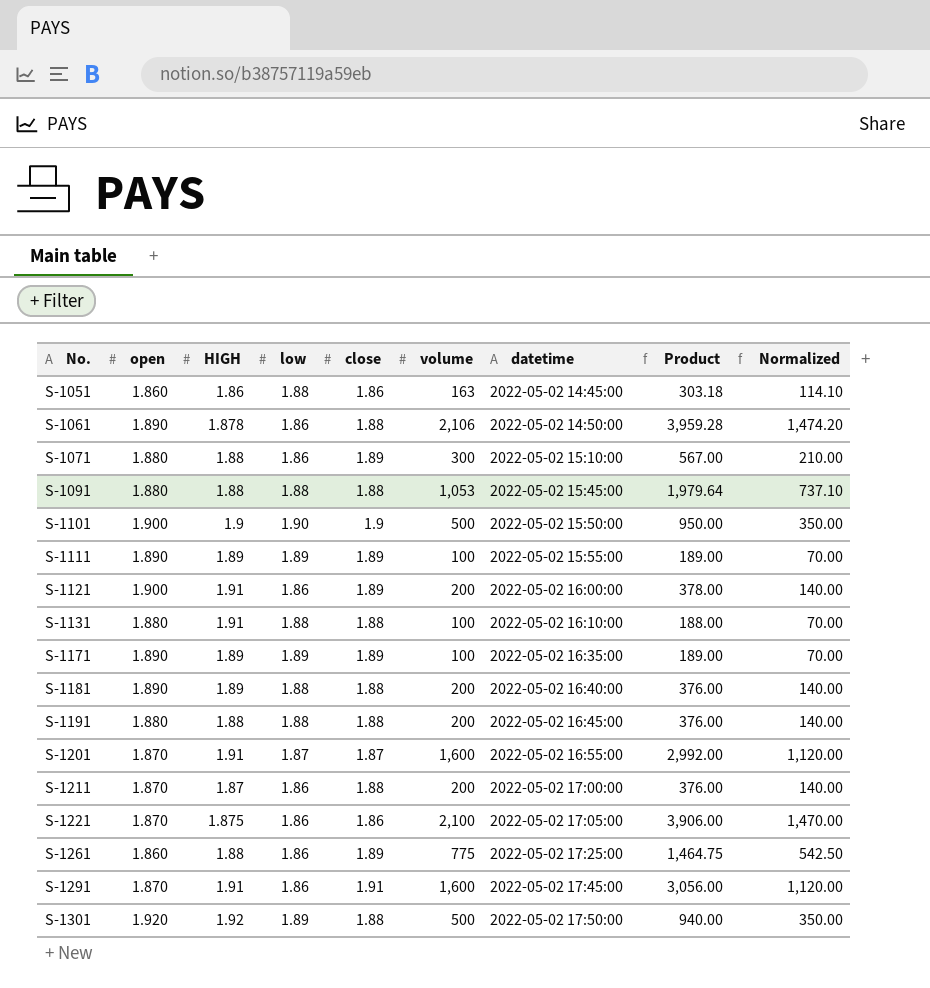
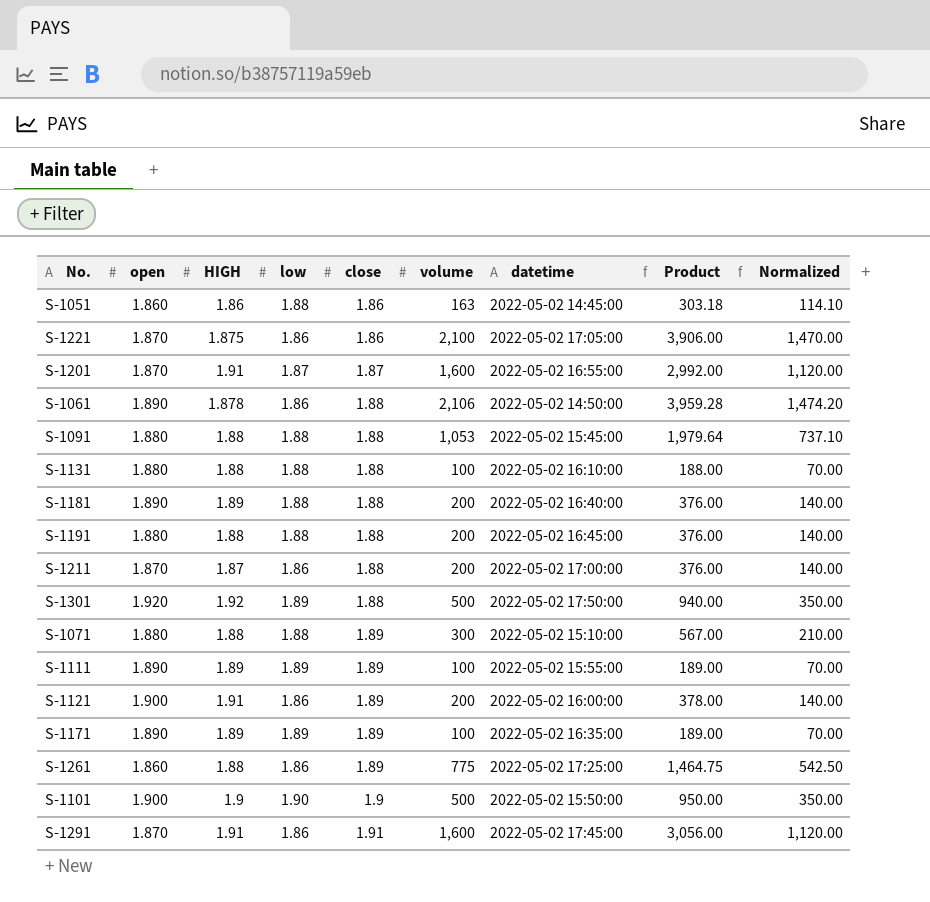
row order: No. ascending -> close ascending
S-1131 | HIGH: 1.91 -> 1.88
S-1071 | low: 1.86 -> 1.88

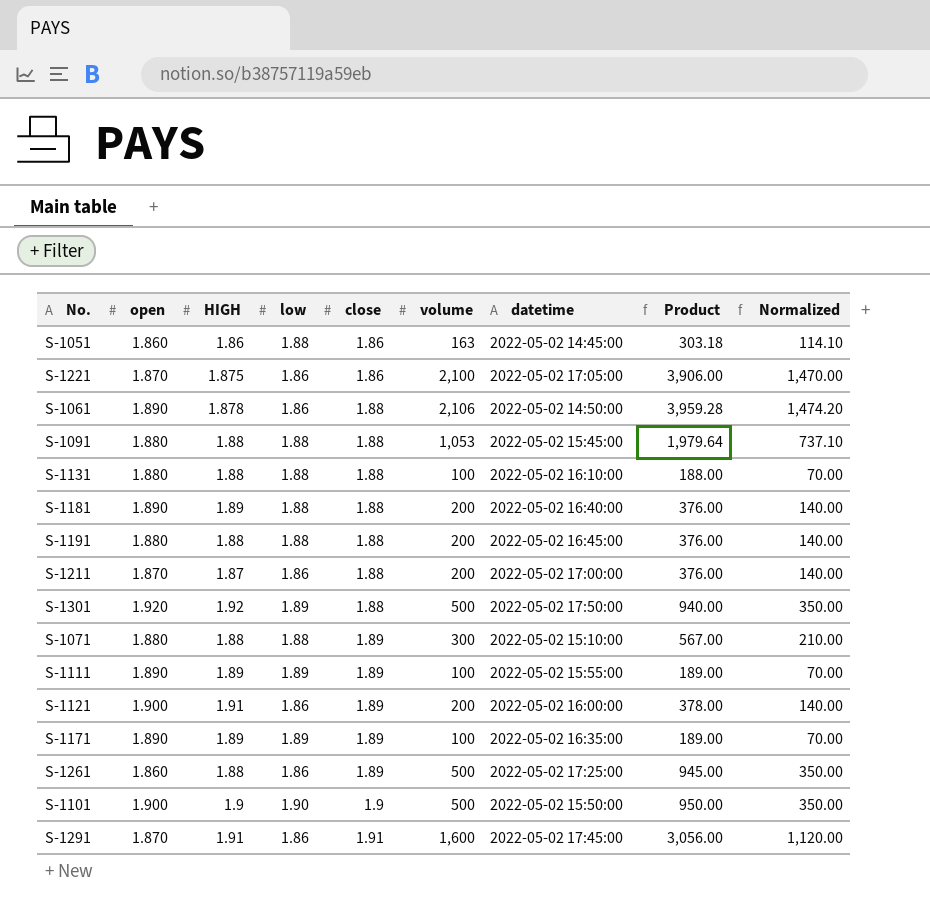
row S-1201: 1.870 | 1.91 | 1.87 | 1.87 | 1,600 | 2022-05-02 16:55:00 | 2,992.00 | 1,120.00 -> none
S-1261 | volume: 775 -> 500
S-1261 | Product: 1,464.75 -> 945.00
S-1261 | Normalized: 542.50 -> 350.00

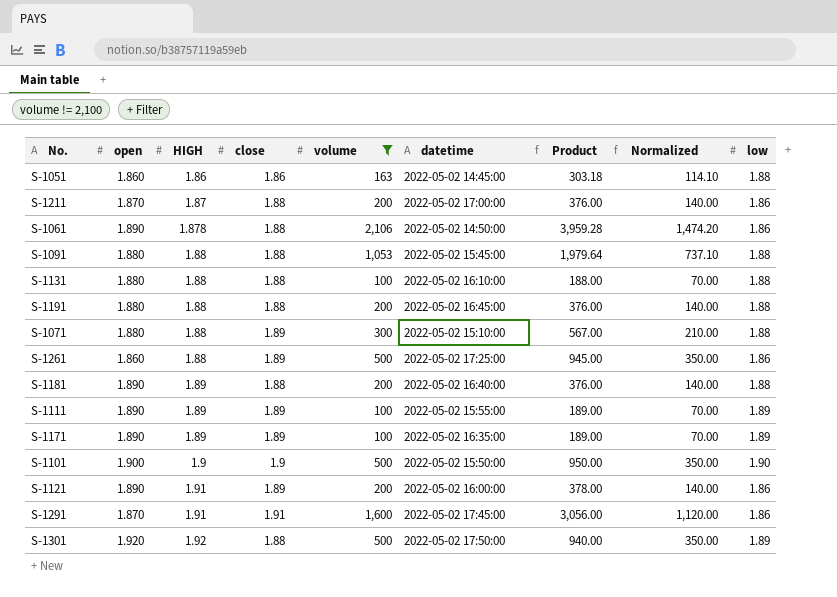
filter: none -> volume != 2,100
row order: close ascending -> HIGH ascending
column low | position: 4 -> 9
S-1121 | open: 1.900 -> 1.890

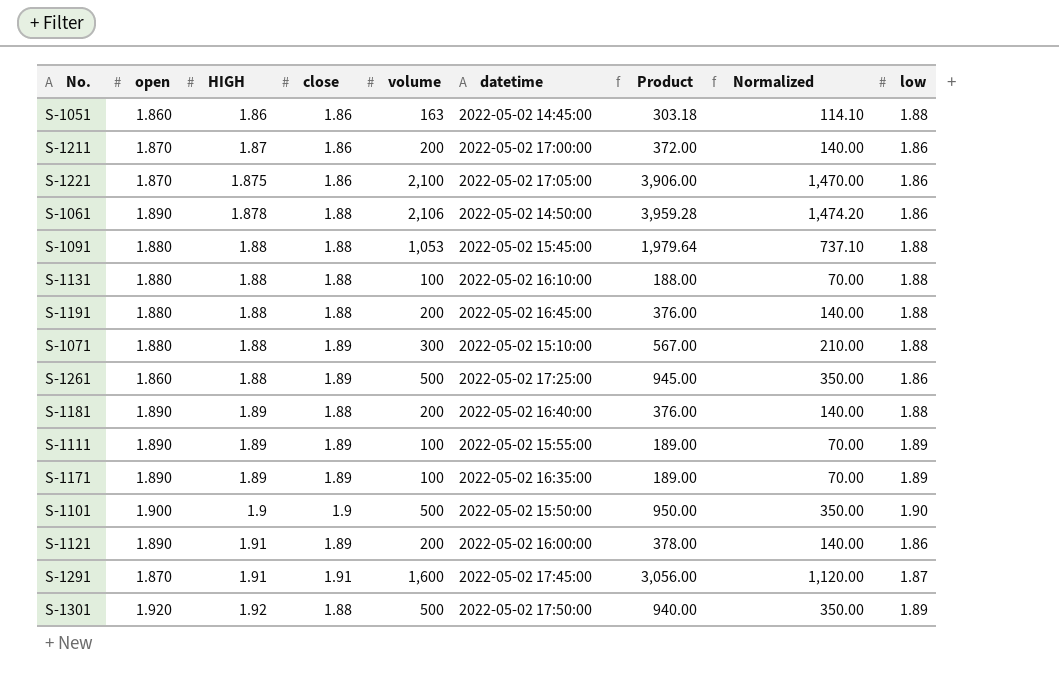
filter: volume != 2,100 -> none
S-1211 | close: 1.88 -> 1.86
S-1211 | Product: 376.00 -> 372.00
S-1291 | low: 1.86 -> 1.87

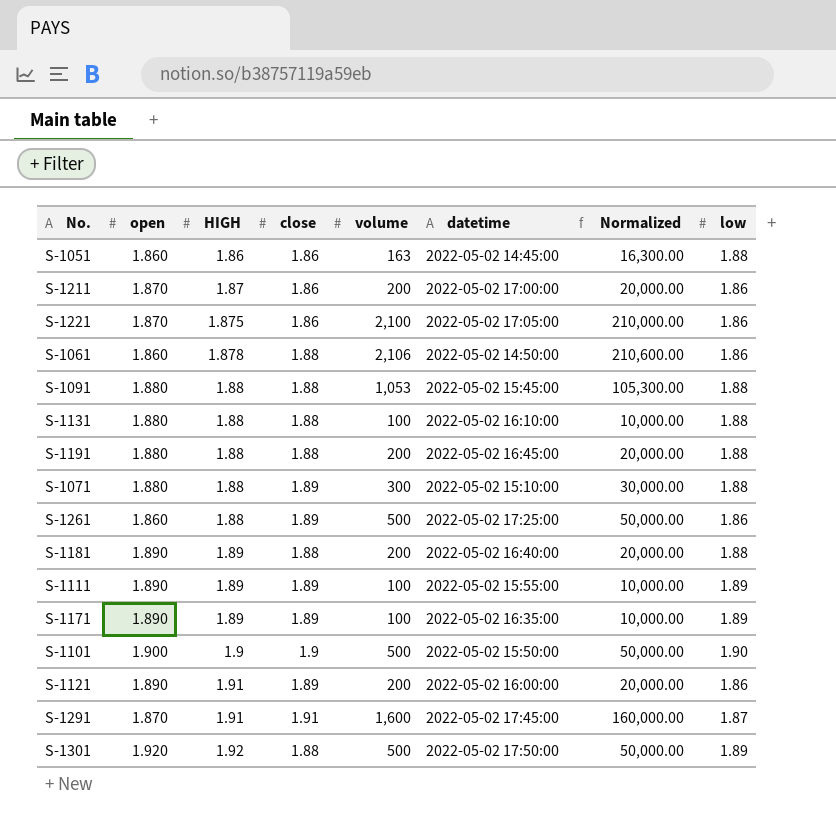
column Product | formula: [close] * [volume] -> none
column Normalized | formula: [volume] * 0.7 -> [volume] * 100
S-1061 | open: 1.890 -> 1.860

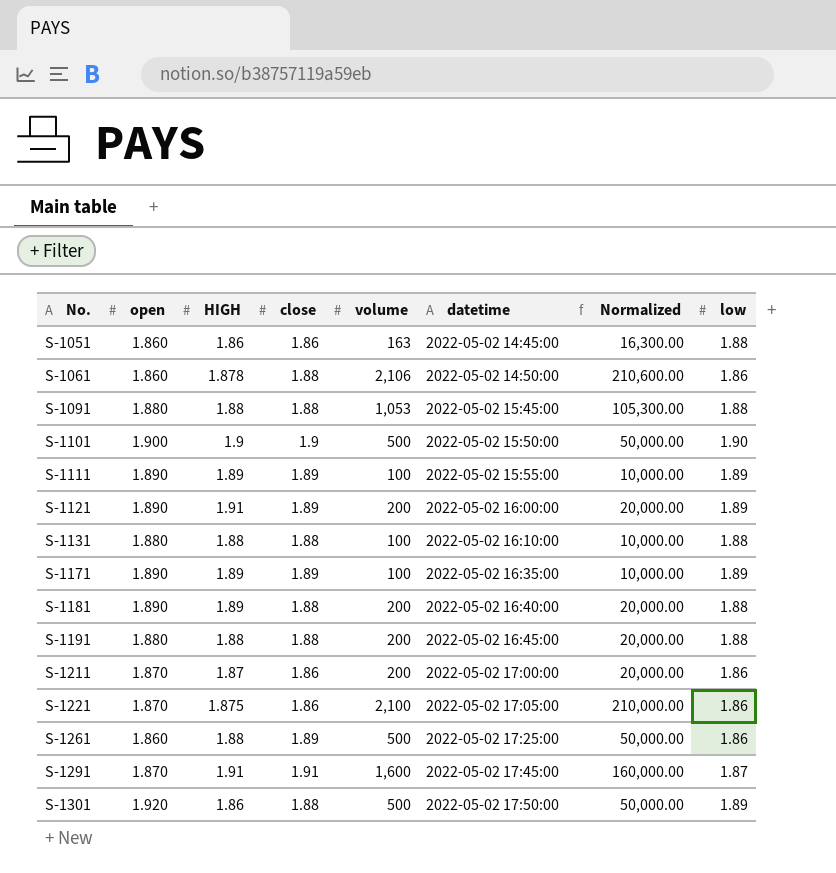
row order: HIGH ascending -> No. ascending
row S-1071: 1.880 | 1.88 | 1.89 | 300 | 2022-05-02 15:10:00 | 30,000.00 | 1.88 -> none
S-1121 | low: 1.86 -> 1.89
S-1301 | HIGH: 1.92 -> 1.86

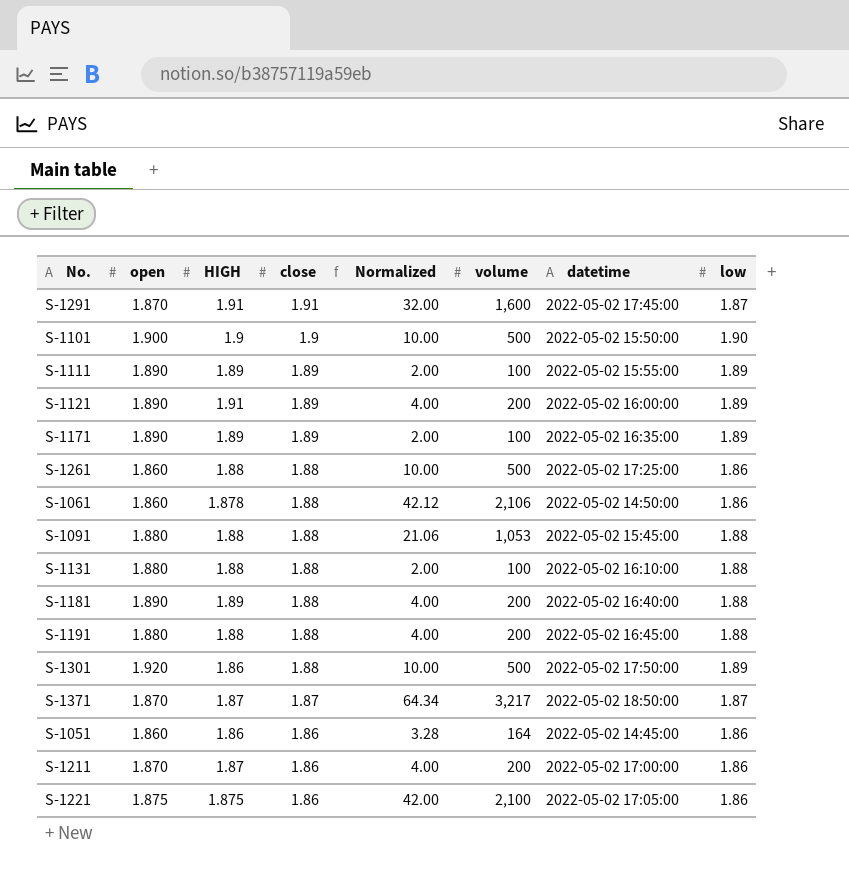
row order: No. ascending -> close descending
column Normalized | formula: [volume] * 100 -> [volume] * 0.02
column Normalized | position: 7 -> 5
S-1261 | close: 1.89 -> 1.88
row S-1371: none -> 1.870 | 1.87 | 1.87 | 64.34 | 3,217 | 2022-05-02 18:50:00 | 1.87
S-1051 | volume: 163 -> 164
S-1051 | low: 1.88 -> 1.86
S-1221 | open: 1.870 -> 1.875

